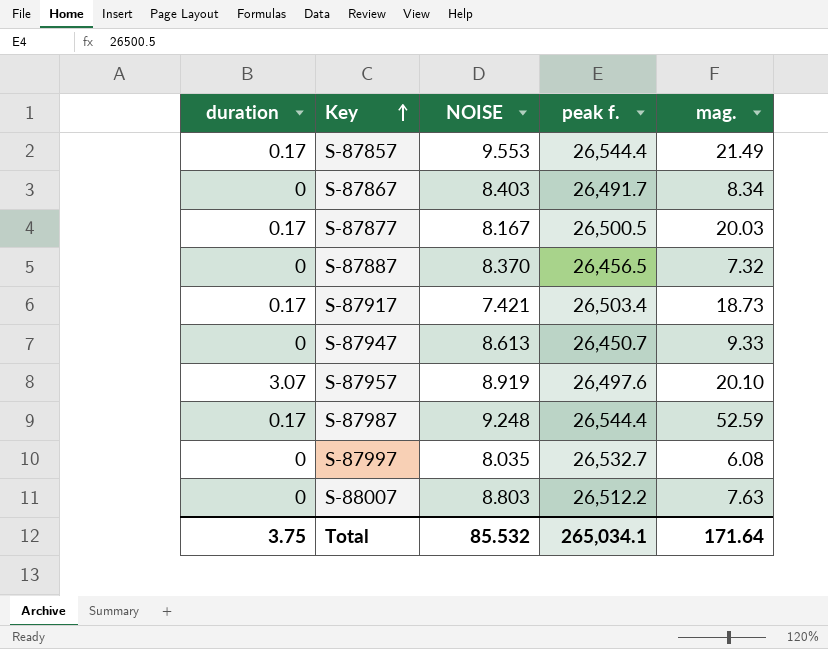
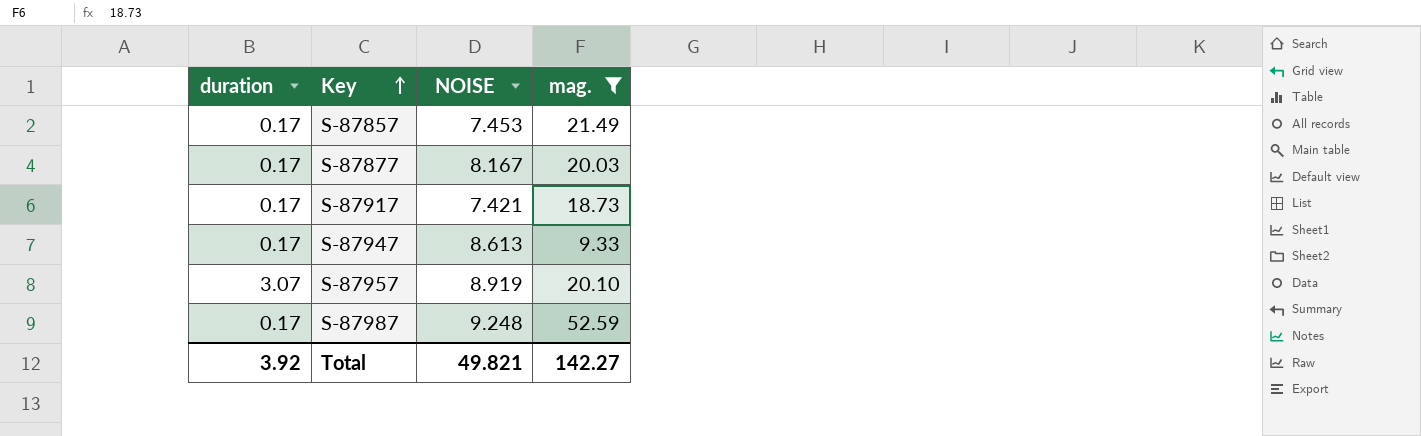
filter: none -> mag. >= 9.33
column peak f. | position: 4 -> none
S-87857 | NOISE: 9.553 -> 7.453
S-87947 | duration: 0 -> 0.17
Total | duration: 3.75 -> 3.92
Total | NOISE: 85.532 -> 49.821
Total | mag.: 171.64 -> 142.27

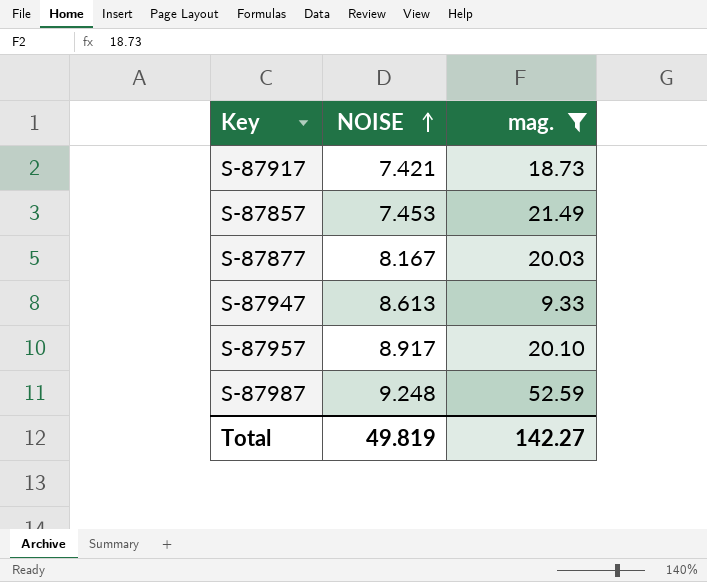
row order: Key ascending -> NOISE ascending
column duration | position: 1 -> none
S-87957 | NOISE: 8.919 -> 8.917
Total | NOISE: 49.821 -> 49.819

